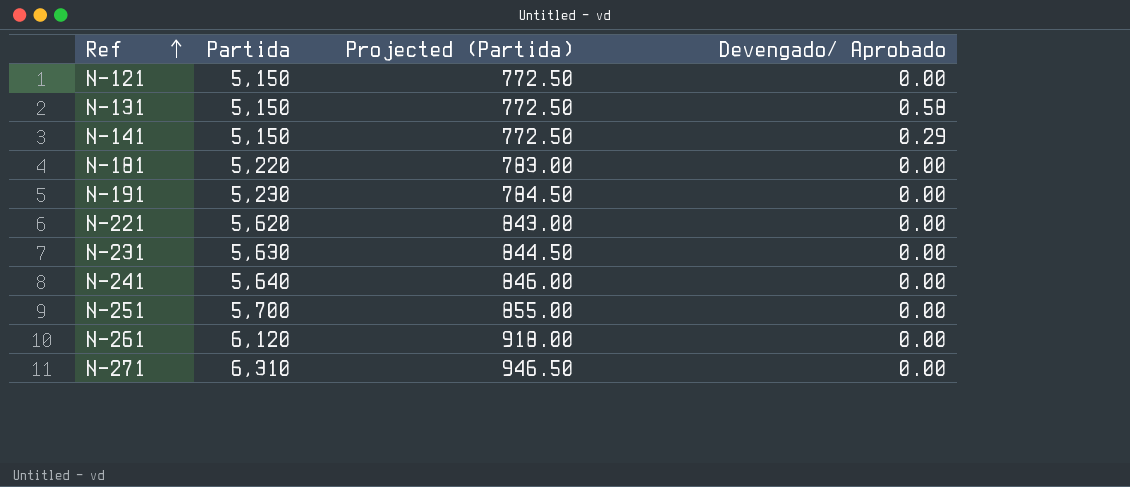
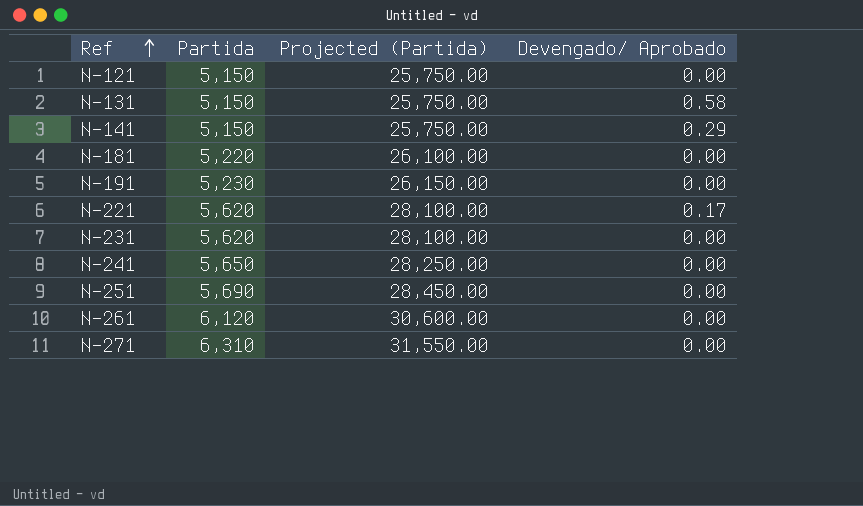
column Projected (Partida) | formula: [Partida] * 0.15 -> [Partida] * 5
N-221 | Devengado/ Aprobado: 0.00 -> 0.17
N-231 | Partida: 5,630 -> 5,620
N-241 | Partida: 5,640 -> 5,650
N-251 | Partida: 5,700 -> 5,690

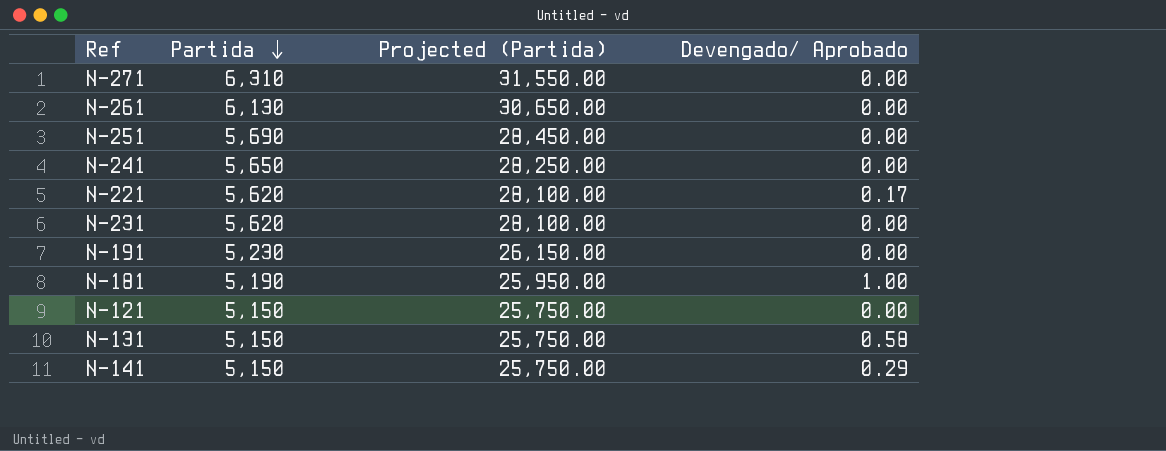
row order: Ref ascending -> Partida descending
N-261 | Partida: 6,120 -> 6,130
N-261 | Projected (Partida): 30,600.00 -> 30,650.00
N-181 | Partida: 5,220 -> 5,190
N-181 | Projected (Partida): 26,100.00 -> 25,950.00
N-181 | Devengado/ Aprobado: 0.00 -> 1.00

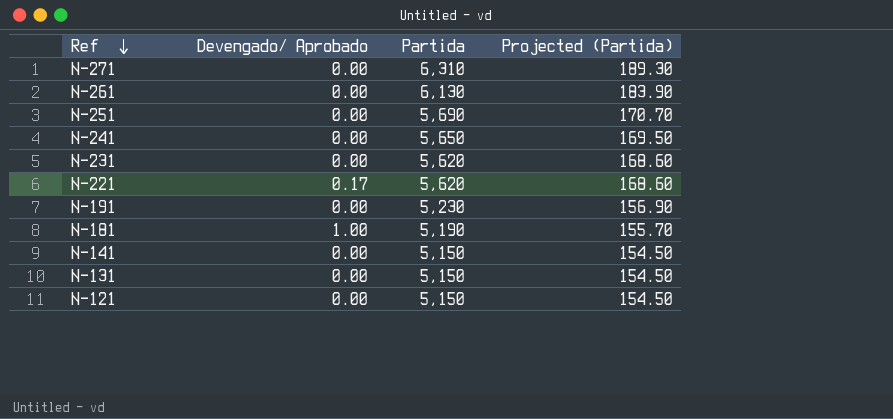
row order: Partida descending -> Ref descending
column Devengado/ Aprobado | position: 4 -> 2
column Projected (Partida) | formula: [Partida] * 5 -> [Partida] * 0.03
N-141 | Devengado/ Aprobado: 0.29 -> 0.00
N-131 | Devengado/ Aprobado: 0.58 -> 0.00

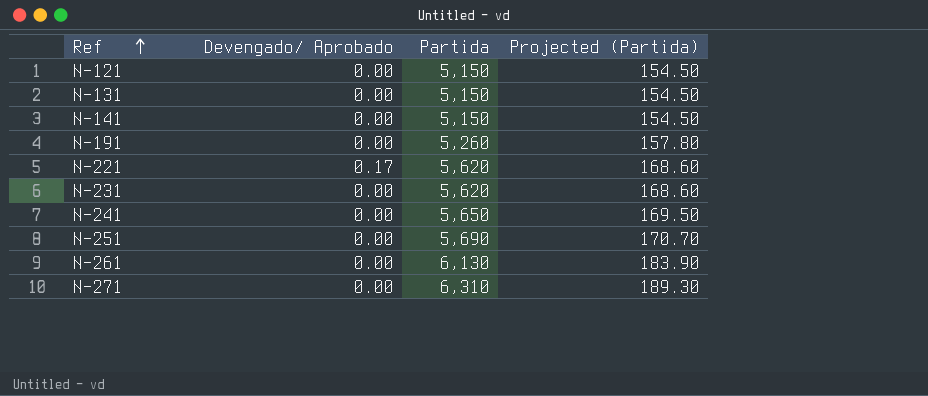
row order: Ref descending -> Ref ascending
row N-181: 1.00 | 5,190 | 155.70 -> none
N-191 | Partida: 5,230 -> 5,260
N-191 | Projected (Partida): 156.90 -> 157.80

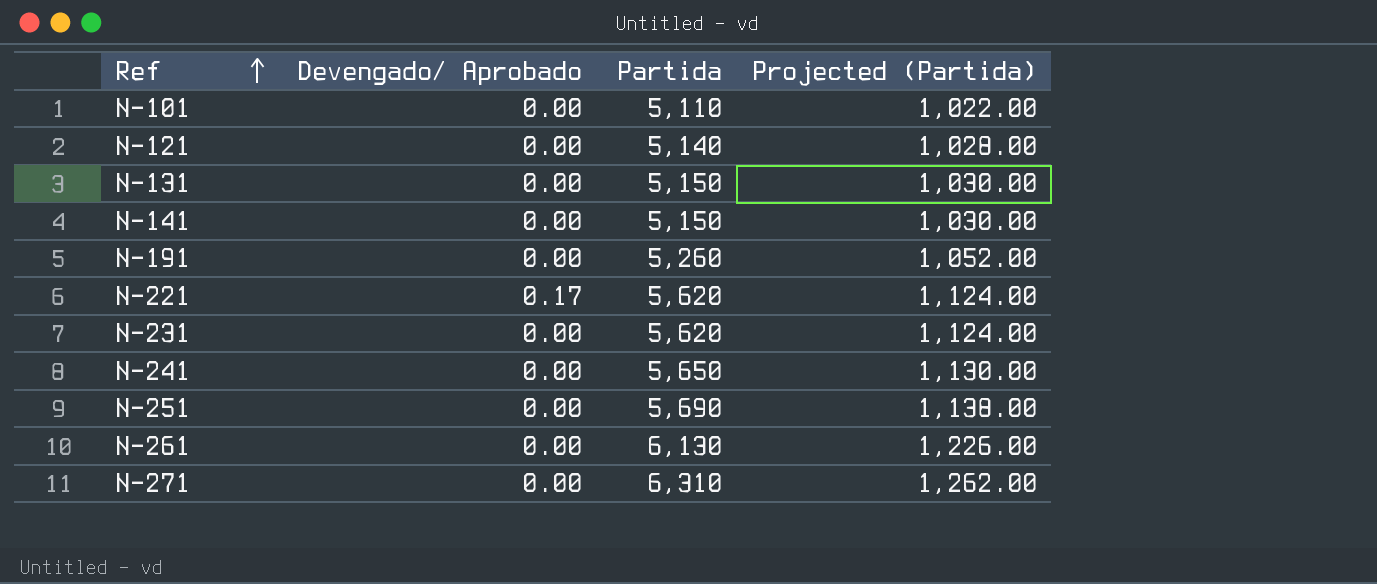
column Projected (Partida) | formula: [Partida] * 0.03 -> [Partida] * 0.2
row N-101: none -> 0.00 | 5,110 | 1,022.00
N-121 | Partida: 5,150 -> 5,140

